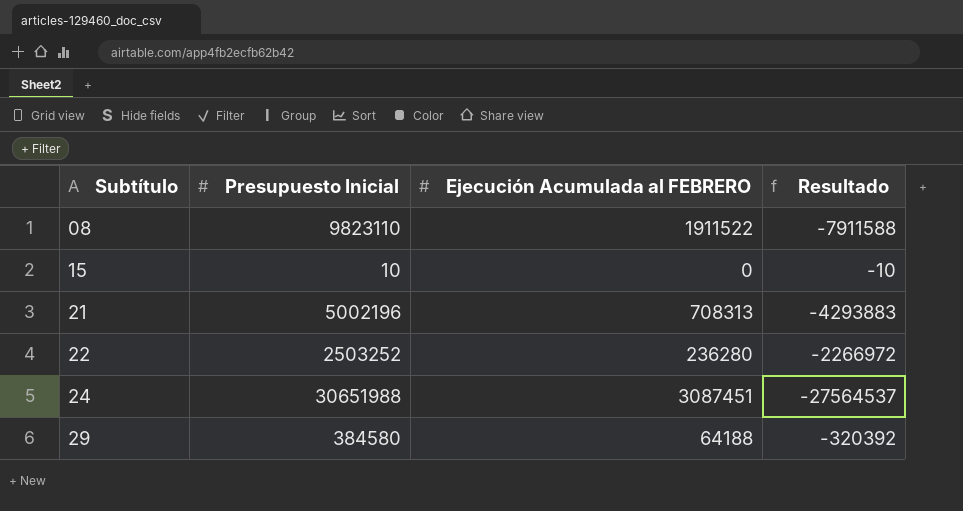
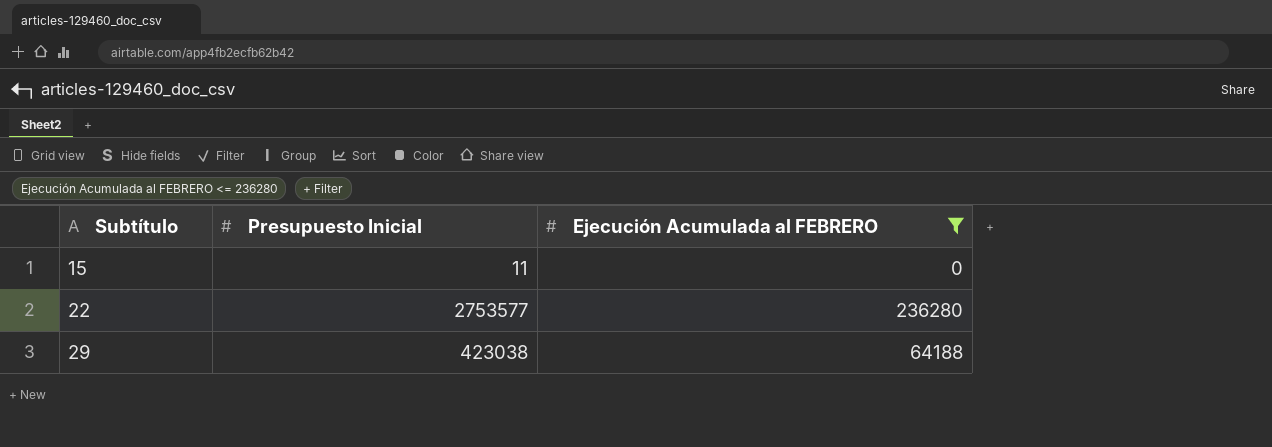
filter: none -> Ejecución Acumulada al FEBRERO <= 236280
column Resultado | formula: [Ejecución Acumulada al FEBRERO] - [Presupuesto Inicial] -> none
15 | Presupuesto Inicial: 10 -> 11
22 | Presupuesto Inicial: 2503252 -> 2753577
29 | Presupuesto Inicial: 384580 -> 423038

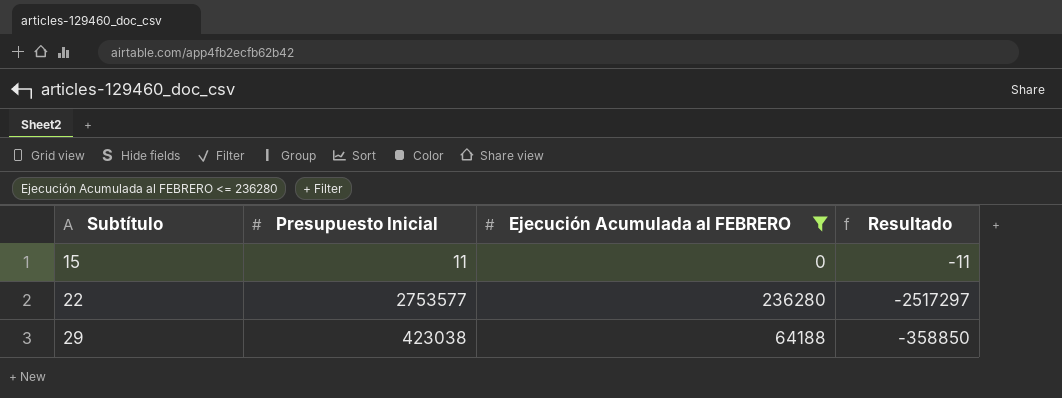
column Resultado | formula: none -> [Ejecución Acumulada al FEBRERO] - [Presupuesto Inicial]

